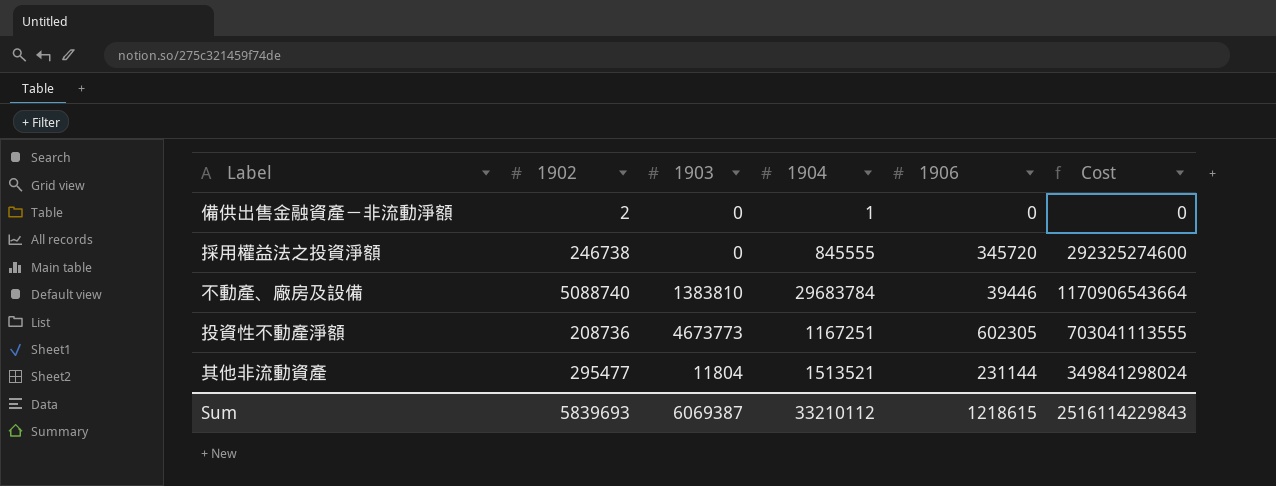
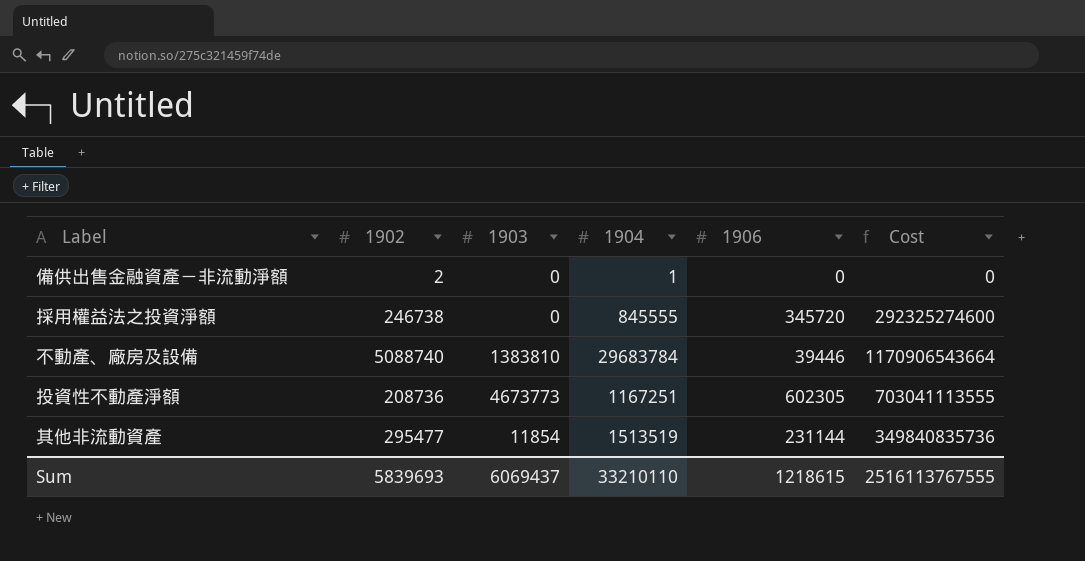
其他非流動資產 | 1903: 11804 -> 11854
其他非流動資產 | 1904: 1513521 -> 1513519
其他非流動資產 | Cost: 349841298024 -> 349840835736
Sum | 1903: 6069387 -> 6069437
Sum | 1904: 33210112 -> 33210110
Sum | Cost: 2516114229843 -> 2516113767555

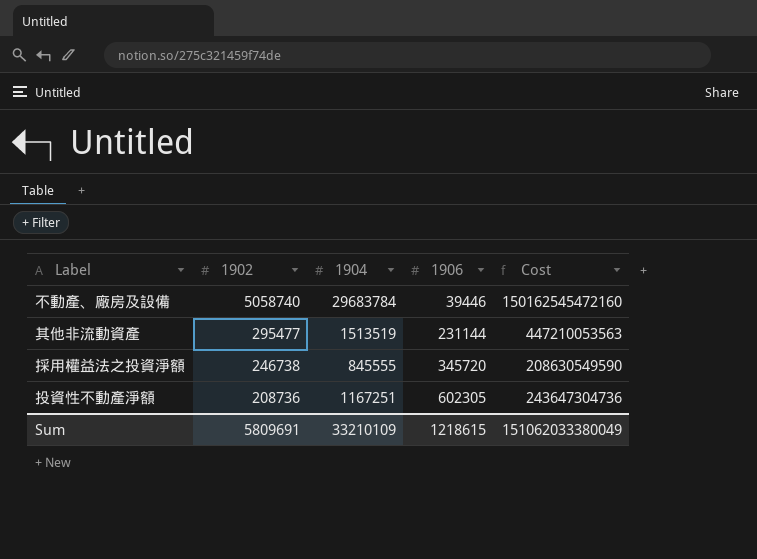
row order: none -> 1902 descending
column 1903 | position: 3 -> none
column Cost | formula: [1904] * [1906] -> [1902] * [1904]
row 備供出售金融資產－非流動淨額: 2 | 0 | 1 | 0 | 0 -> none
不動產、廠房及設備 | 1902: 5088740 -> 5058740
Sum | 1902: 5839693 -> 5809691
Sum | 1904: 33210110 -> 33210109
Sum | Cost: 2516113767555 -> 151062033380049

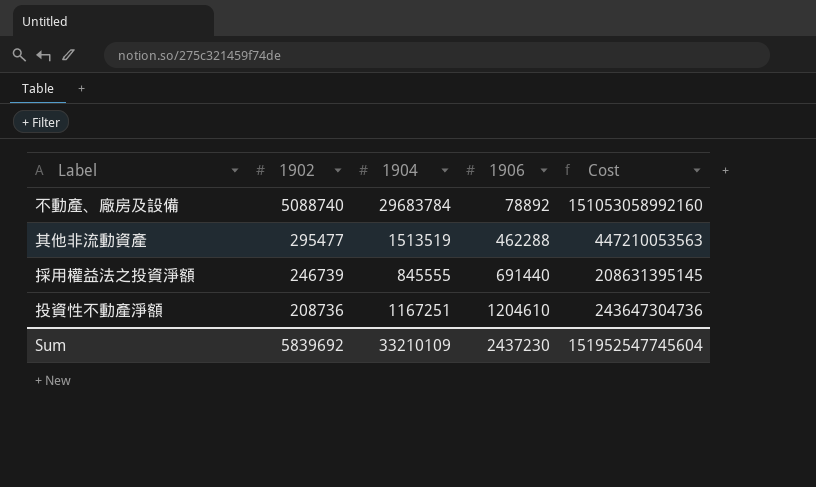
不動產、廠房及設備 | 1902: 5058740 -> 5088740
不動產、廠房及設備 | 1906: 39446 -> 78892
不動產、廠房及設備 | Cost: 150162545472160 -> 151053058992160
其他非流動資產 | 1906: 231144 -> 462288
採用權益法之投資淨額 | 1902: 246738 -> 246739
採用權益法之投資淨額 | 1906: 345720 -> 691440
採用權益法之投資淨額 | Cost: 208630549590 -> 208631395145
投資性不動產淨額 | 1906: 602305 -> 1204610
Sum | 1902: 5809691 -> 5839692
Sum | 1906: 1218615 -> 2437230
Sum | Cost: 151062033380049 -> 151952547745604

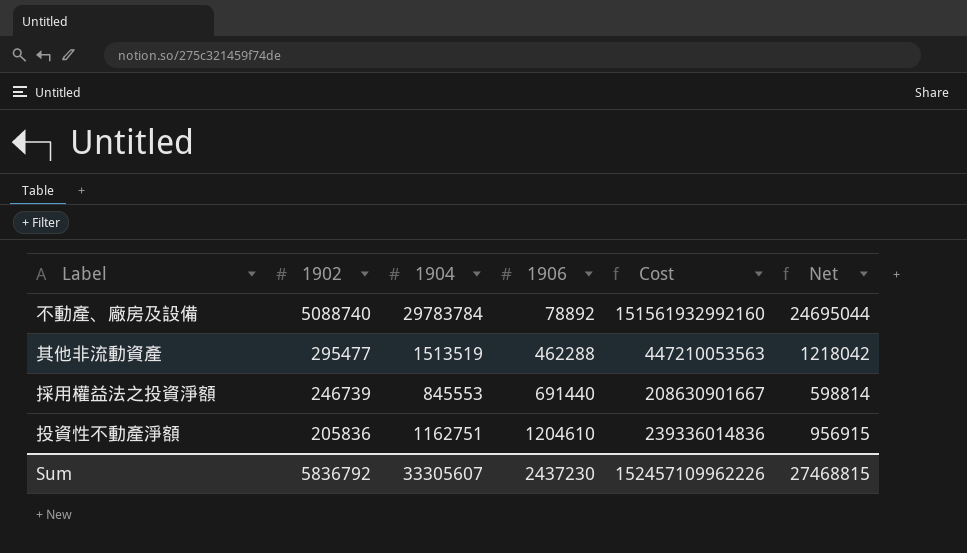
column Net | formula: none -> [1904] - [1902]
不動產、廠房及設備 | 1904: 29683784 -> 29783784
不動產、廠房及設備 | Cost: 151053058992160 -> 151561932992160
採用權益法之投資淨額 | 1904: 845555 -> 845553
採用權益法之投資淨額 | Cost: 208631395145 -> 208630901667
投資性不動產淨額 | 1902: 208736 -> 205836
投資性不動產淨額 | 1904: 1167251 -> 1162751
投資性不動產淨額 | Cost: 243647304736 -> 239336014836
Sum | 1902: 5839692 -> 5836792
Sum | 1904: 33210109 -> 33305607
Sum | Cost: 151952547745604 -> 152457109962226

